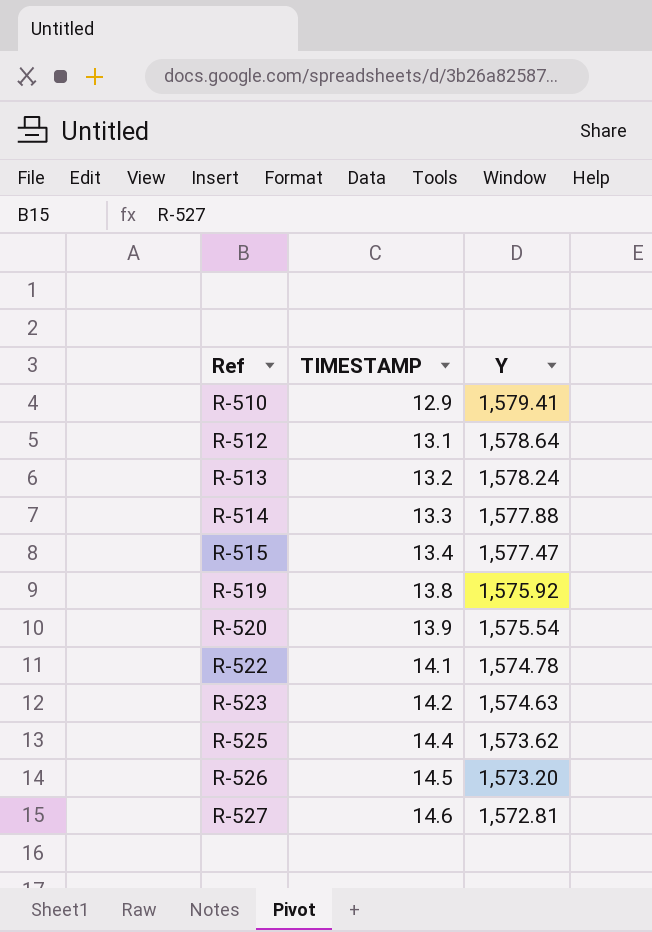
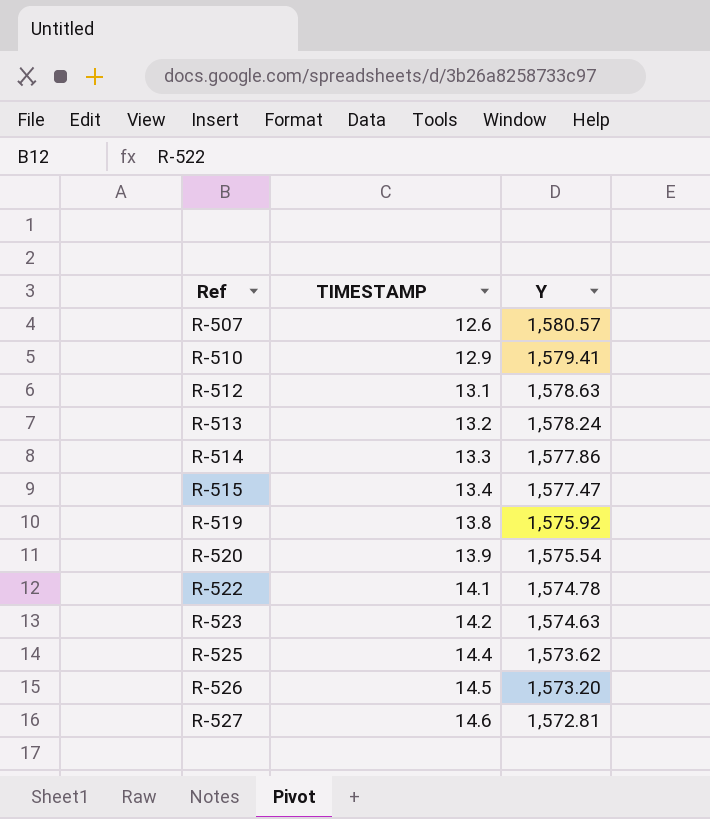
row R-507: none -> 12.6 | 1,580.57
R-512 | Y: 1,578.64 -> 1,578.63
R-514 | Y: 1,577.88 -> 1,577.86

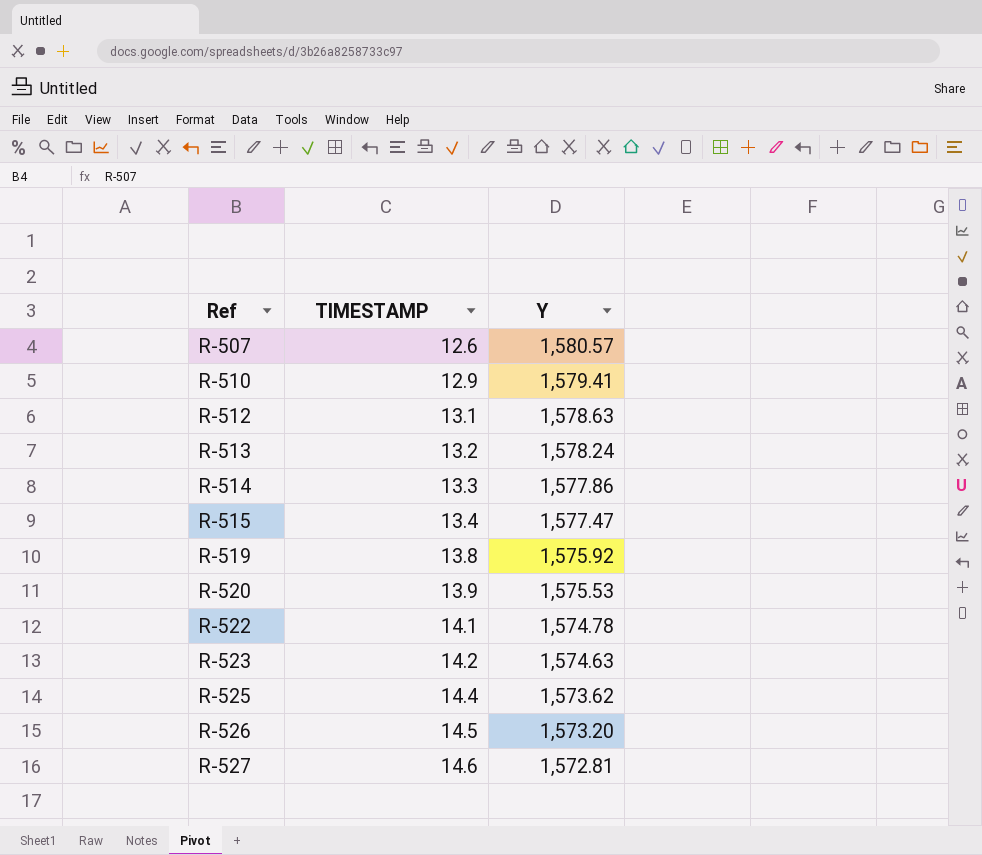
R-520 | Y: 1,575.54 -> 1,575.53

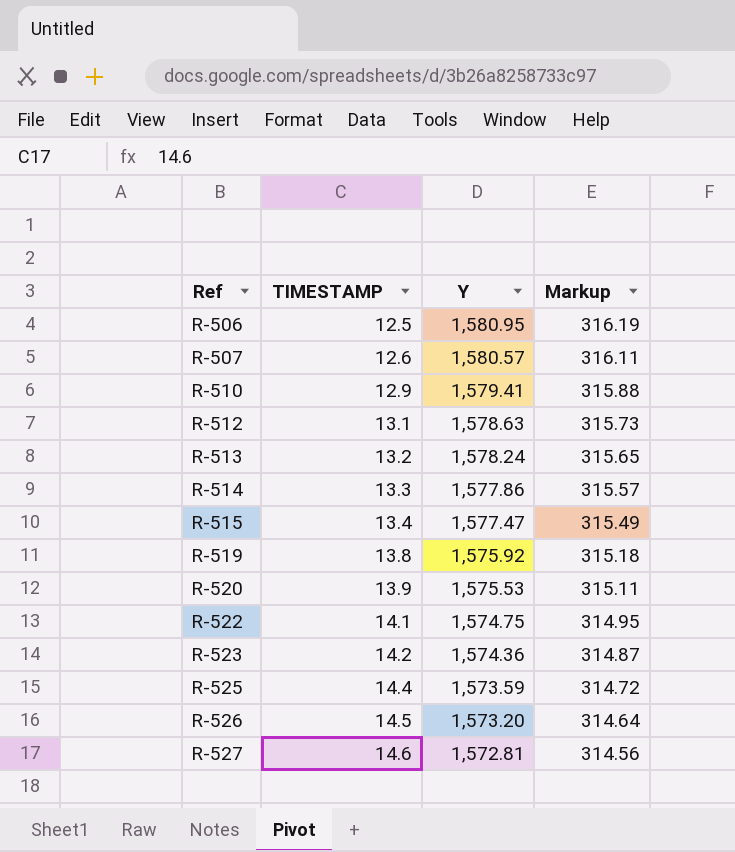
column Markup | formula: none -> [Y] * 0.2
row R-506: none -> 12.5 | 1,580.95 | 316.19
R-522 | Y: 1,574.78 -> 1,574.75
R-523 | Y: 1,574.63 -> 1,574.36
R-525 | Y: 1,573.62 -> 1,573.59

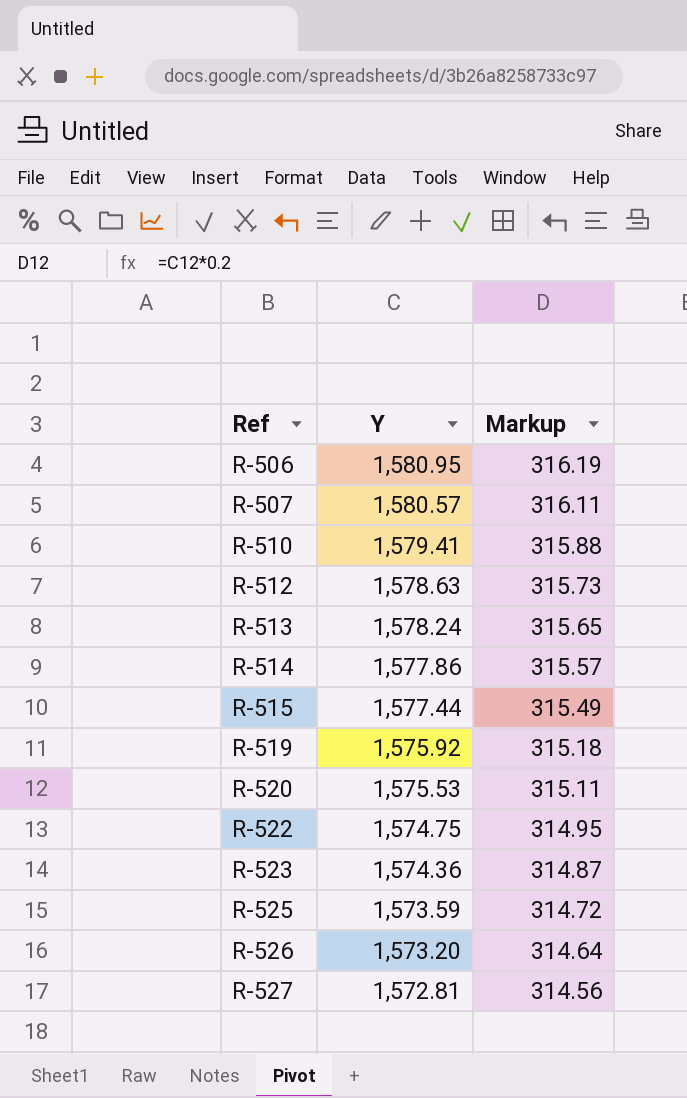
column TIMESTAMP | position: 2 -> none
R-515 | Y: 1,577.47 -> 1,577.44

